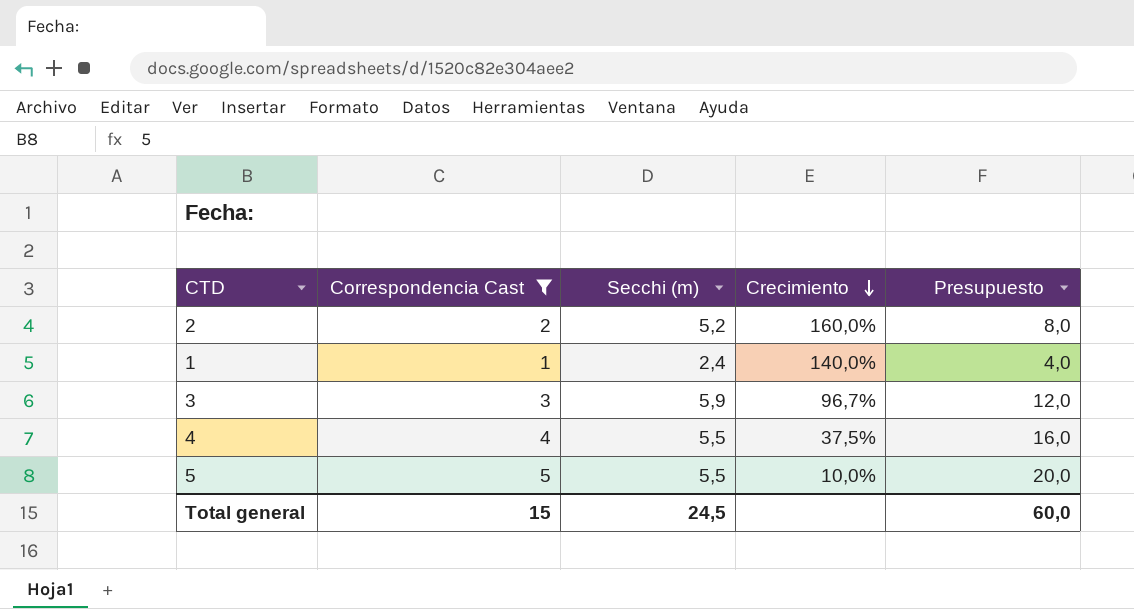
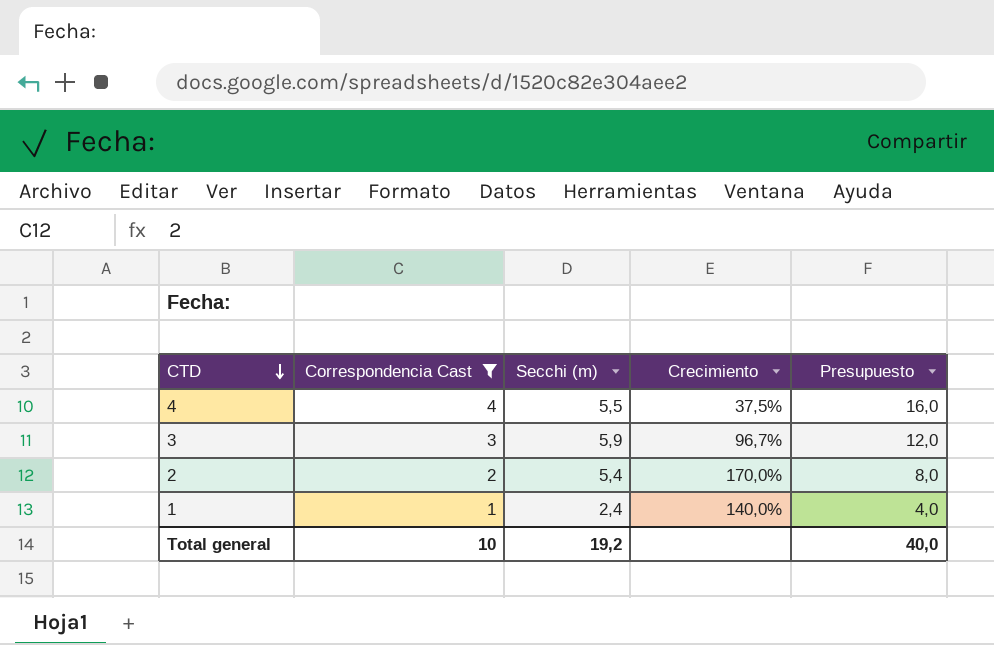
row order: Crecimiento descending -> CTD descending
row 5: 5 | 5,5 | 10,0% | 20,0 -> none
2 | Secchi (m): 5,2 -> 5,4
2 | Crecimiento: 160,0% -> 170,0%
Total general | Correspondencia Cast: 15 -> 10
Total general | Secchi (m): 24,5 -> 19,2
Total general | Presupuesto: 60,0 -> 40,0

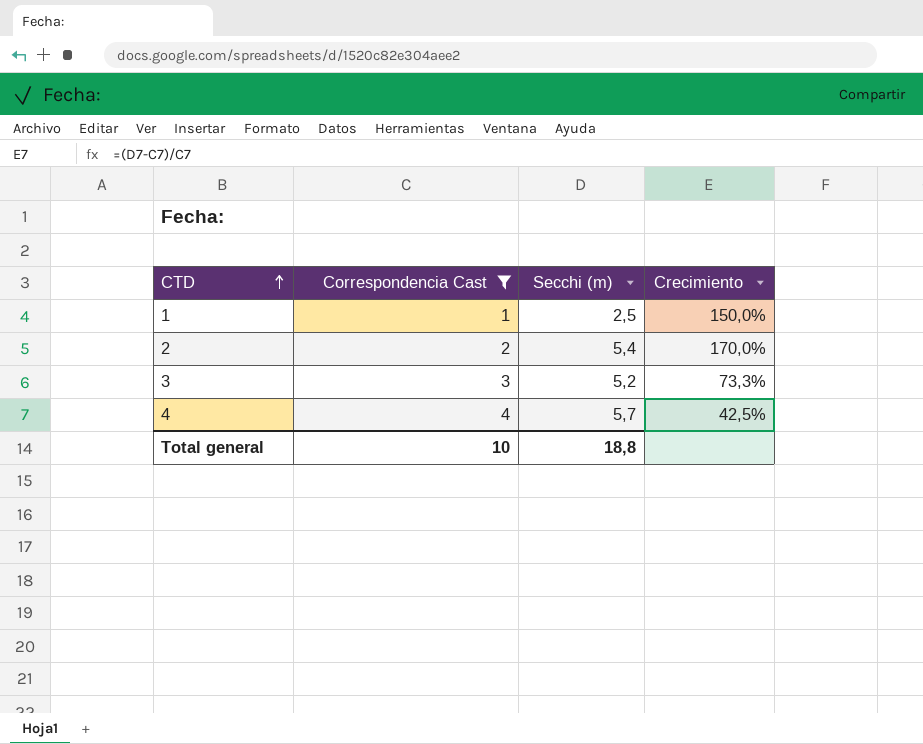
row order: CTD descending -> CTD ascending
column Presupuesto | formula: [Correspondencia Cast] * 4 -> none
1 | Secchi (m): 2,4 -> 2,5
1 | Crecimiento: 140,0% -> 150,0%
3 | Secchi (m): 5,9 -> 5,2
3 | Crecimiento: 96,7% -> 73,3%
4 | Secchi (m): 5,5 -> 5,7
4 | Crecimiento: 37,5% -> 42,5%
Total general | Secchi (m): 19,2 -> 18,8

